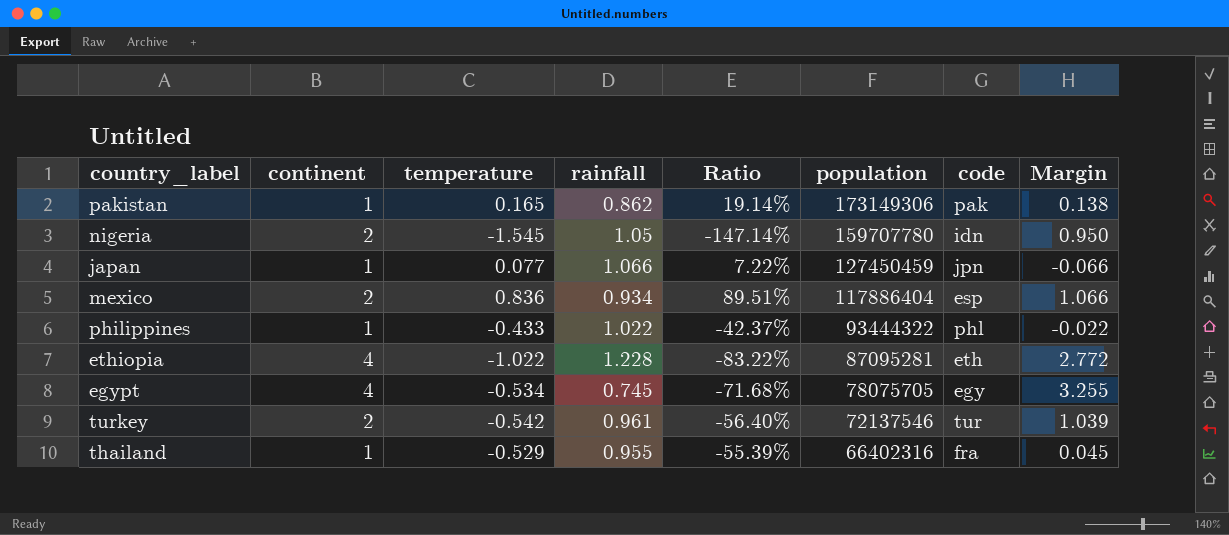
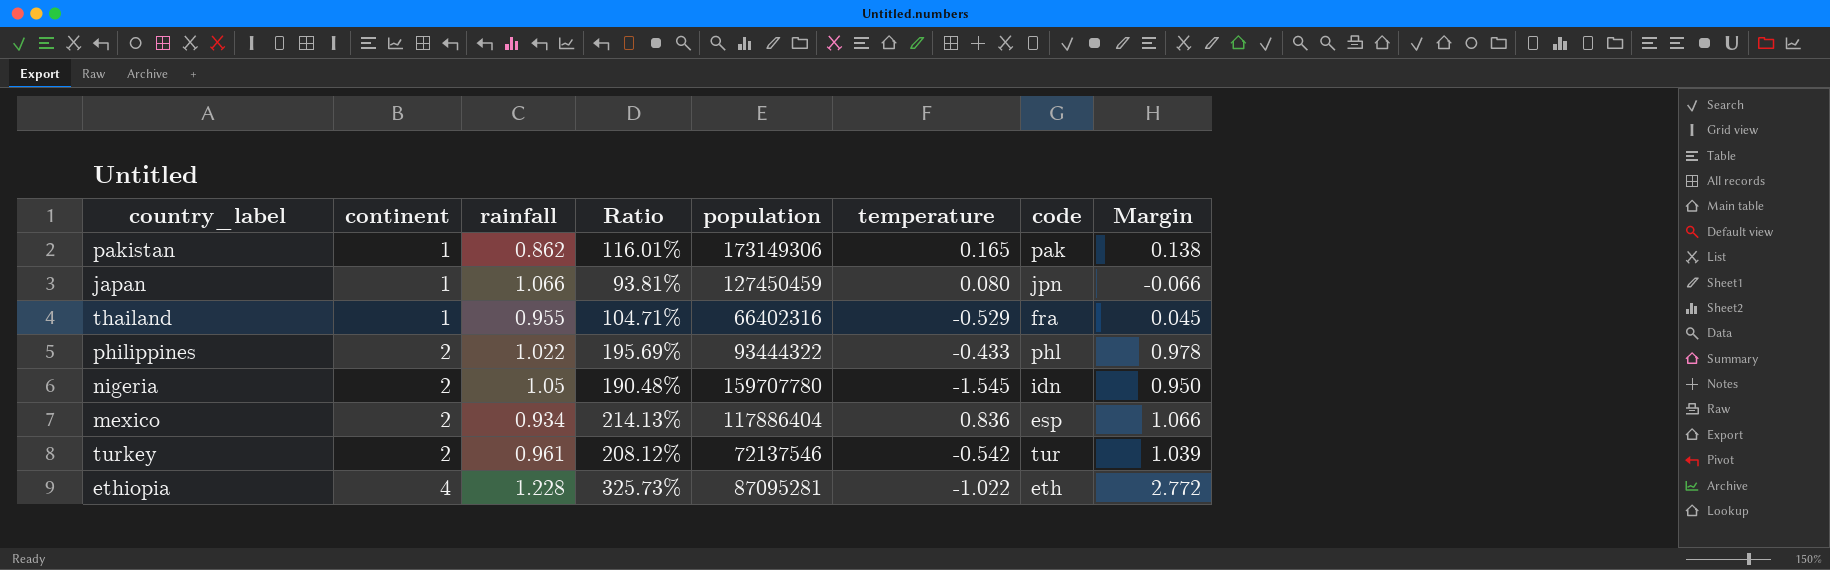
row order: population descending -> continent ascending
column Ratio | formula: [temperature] / [rainfall] -> [continent] / [rainfall]
column temperature | position: 3 -> 6
row egypt: 4 | -0.534 | 0.745 | -71.68% | 78075705 | egy | 3.255 -> none
japan | temperature: 0.077 -> 0.080
philippines | continent: 1 -> 2
philippines | Margin: -0.022 -> 0.978

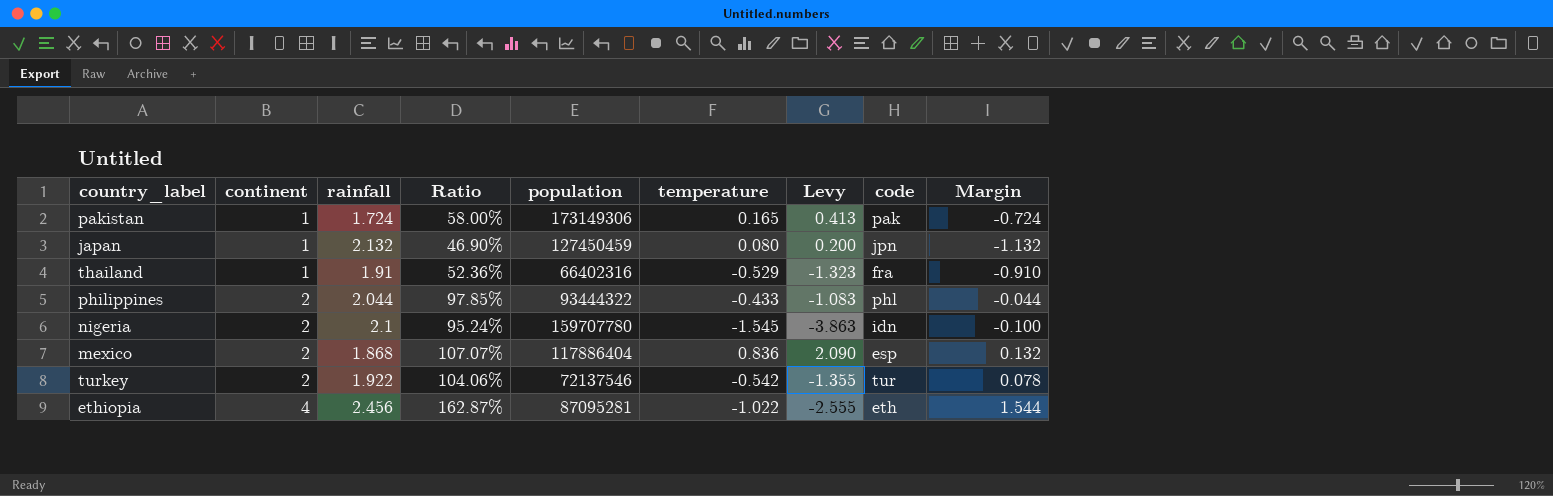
column Levy | formula: none -> [temperature] * 2.5
pakistan | rainfall: 0.862 -> 1.724
pakistan | Ratio: 116.01% -> 58.00%
pakistan | Margin: 0.138 -> -0.724
japan | rainfall: 1.066 -> 2.132
japan | Ratio: 93.81% -> 46.90%
japan | Margin: -0.066 -> -1.132
thailand | rainfall: 0.955 -> 1.91
thailand | Ratio: 104.71% -> 52.36%
thailand | Margin: 0.045 -> -0.910
philippines | rainfall: 1.022 -> 2.044
philippines | Ratio: 195.69% -> 97.85%
philippines | Margin: 0.978 -> -0.044
nigeria | rainfall: 1.05 -> 2.1
nigeria | Ratio: 190.48% -> 95.24%
nigeria | Margin: 0.950 -> -0.100
mexico | rainfall: 0.934 -> 1.868
mexico | Ratio: 214.13% -> 107.07%
mexico | Margin: 1.066 -> 0.132
turkey | rainfall: 0.961 -> 1.922
turkey | Ratio: 208.12% -> 104.06%
turkey | Margin: 1.039 -> 0.078
ethiopia | rainfall: 1.228 -> 2.456
ethiopia | Ratio: 325.73% -> 162.87%
ethiopia | Margin: 2.772 -> 1.544

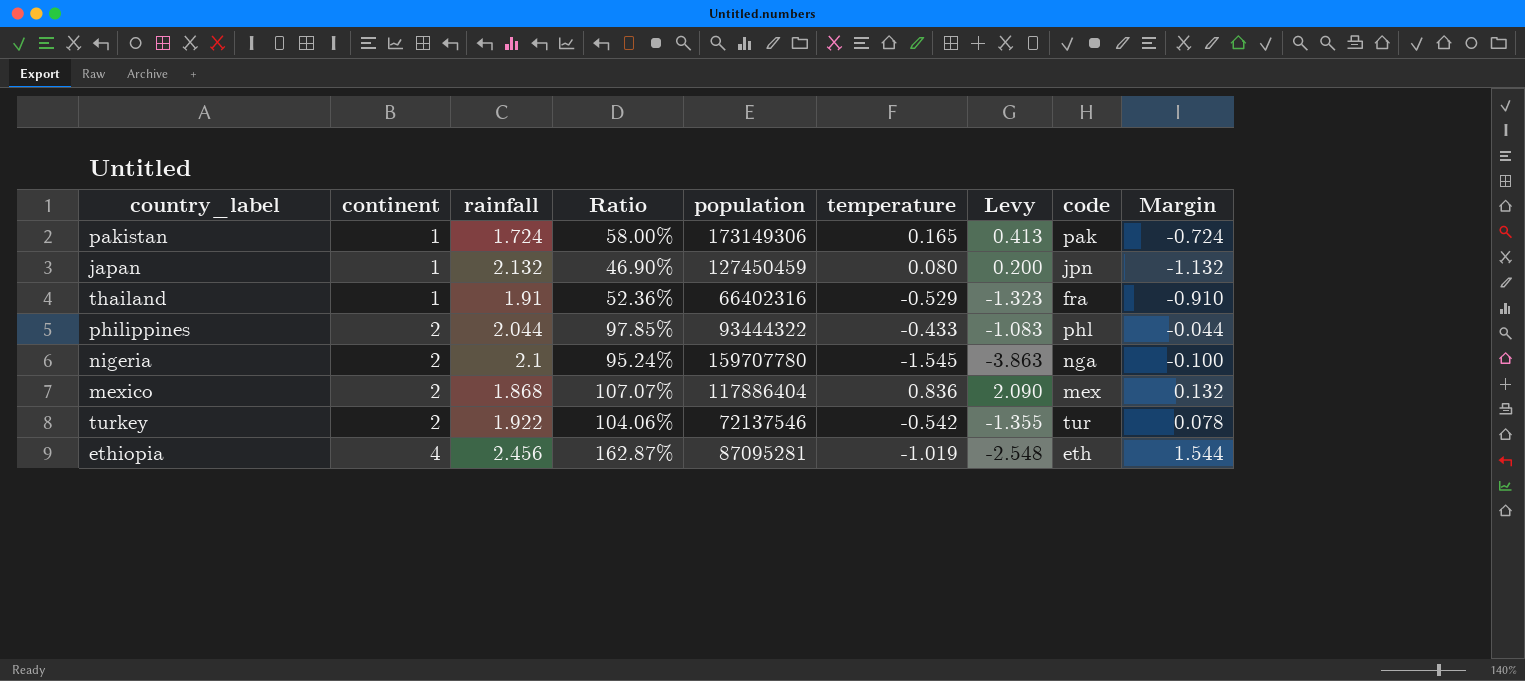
nigeria | code: idn -> nga
mexico | code: esp -> mex
ethiopia | temperature: -1.022 -> -1.019
ethiopia | Levy: -2.555 -> -2.548

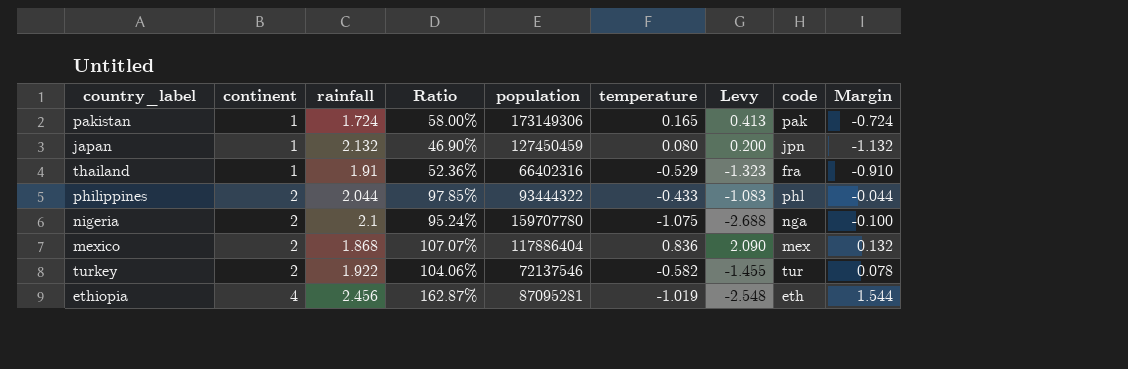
nigeria | temperature: -1.545 -> -1.075
nigeria | Levy: -3.863 -> -2.688
turkey | temperature: -0.542 -> -0.582
turkey | Levy: -1.355 -> -1.455

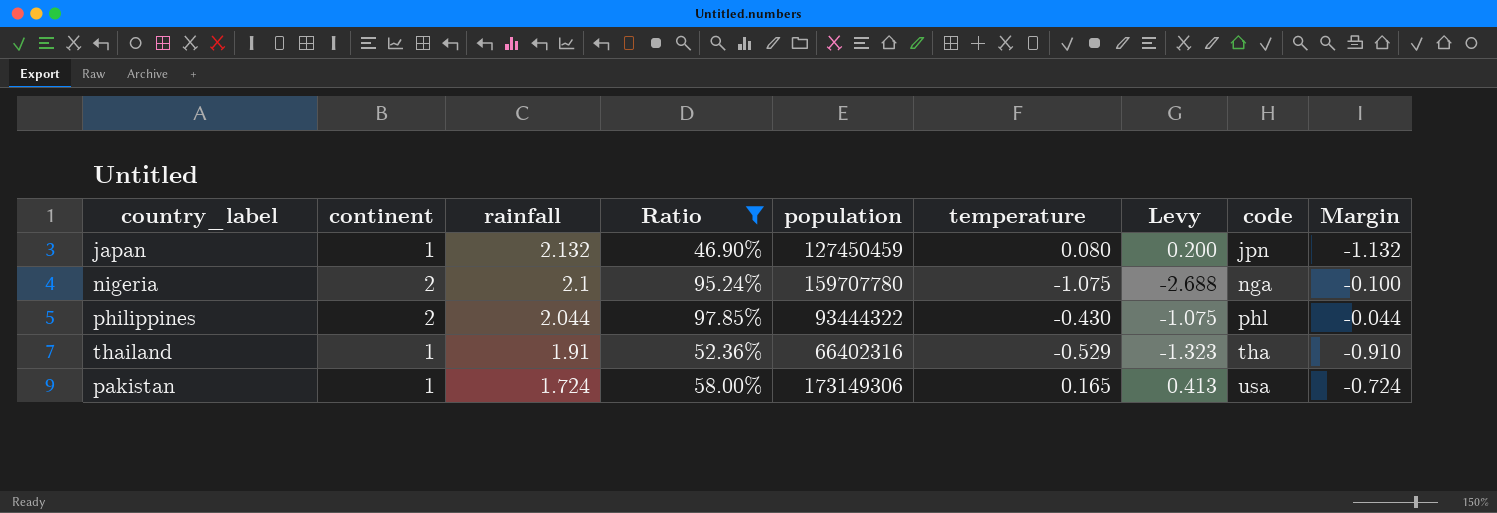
filter: none -> Ratio <= 97.85%
row order: continent ascending -> rainfall descending
philippines | temperature: -0.433 -> -0.430
philippines | Levy: -1.083 -> -1.075
thailand | code: fra -> tha
pakistan | code: pak -> usa

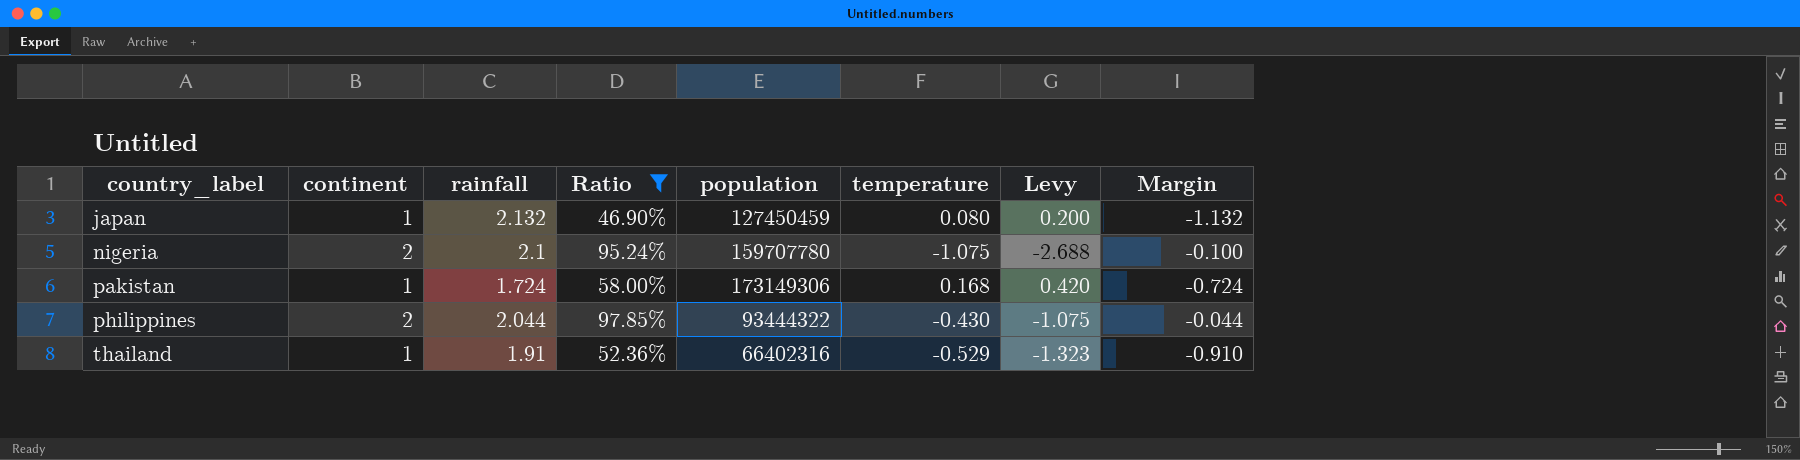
row order: rainfall descending -> country_label ascending
column code | position: 8 -> none
pakistan | temperature: 0.165 -> 0.168
pakistan | Levy: 0.413 -> 0.420

